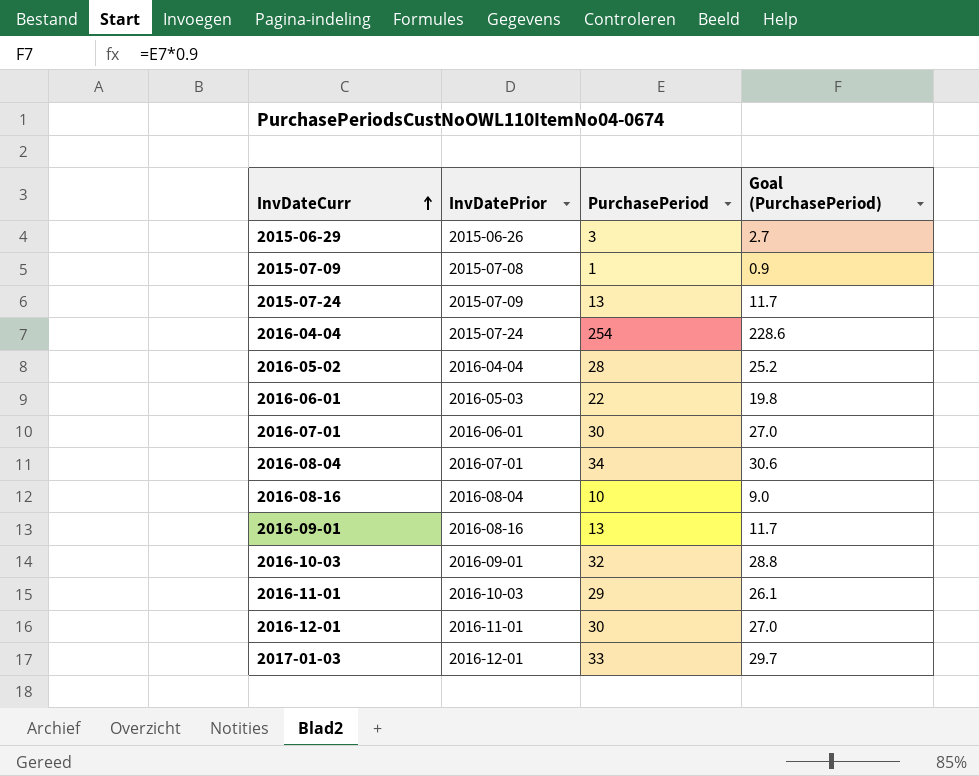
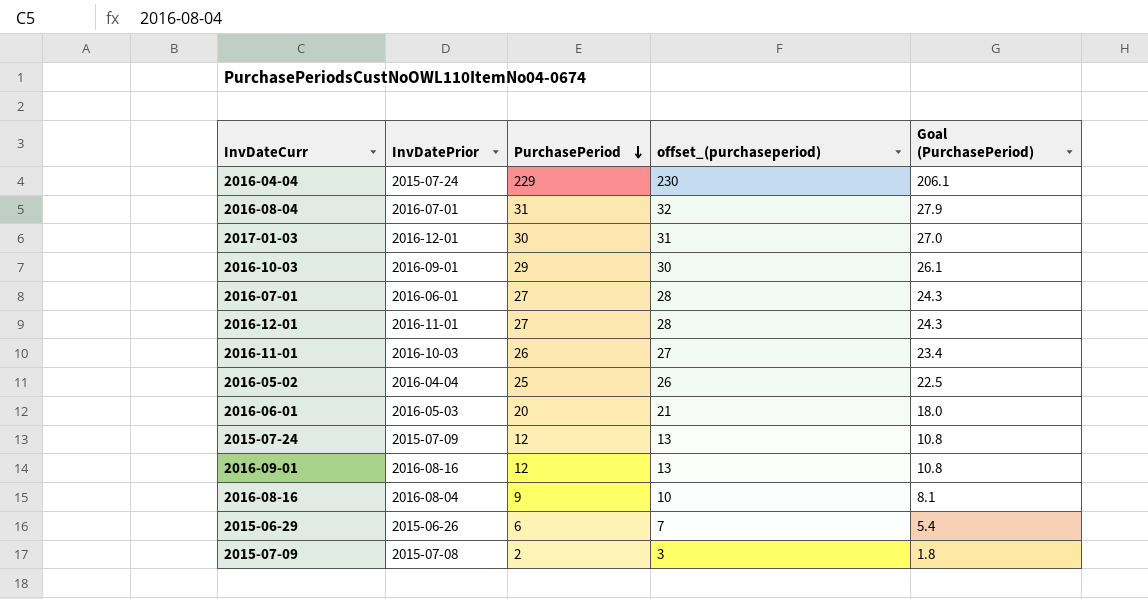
row order: InvDateCurr ascending -> PurchasePeriod descending
column offset_(purchaseperiod) | formula: none -> [PurchasePeriod] + 1
2016-04-04 | PurchasePeriod: 254 -> 229
2016-04-04 | Goal (PurchasePeriod): 228.6 -> 206.1
2016-08-04 | PurchasePeriod: 34 -> 31
2016-08-04 | Goal (PurchasePeriod): 30.6 -> 27.9
2017-01-03 | PurchasePeriod: 33 -> 30
2017-01-03 | Goal (PurchasePeriod): 29.7 -> 27.0
2016-10-03 | PurchasePeriod: 32 -> 29
2016-10-03 | Goal (PurchasePeriod): 28.8 -> 26.1
2016-07-01 | PurchasePeriod: 30 -> 27
2016-07-01 | Goal (PurchasePeriod): 27.0 -> 24.3
2016-12-01 | PurchasePeriod: 30 -> 27
2016-12-01 | Goal (PurchasePeriod): 27.0 -> 24.3
2016-11-01 | PurchasePeriod: 29 -> 26
2016-11-01 | Goal (PurchasePeriod): 26.1 -> 23.4
2016-05-02 | PurchasePeriod: 28 -> 25
2016-05-02 | Goal (PurchasePeriod): 25.2 -> 22.5
2016-06-01 | PurchasePeriod: 22 -> 20
2016-06-01 | Goal (PurchasePeriod): 19.8 -> 18.0
2015-07-24 | PurchasePeriod: 13 -> 12
2015-07-24 | Goal (PurchasePeriod): 11.7 -> 10.8
2016-09-01 | PurchasePeriod: 13 -> 12
2016-09-01 | Goal (PurchasePeriod): 11.7 -> 10.8
2016-08-16 | PurchasePeriod: 10 -> 9
2016-08-16 | Goal (PurchasePeriod): 9.0 -> 8.1
2015-06-29 | PurchasePeriod: 3 -> 6
2015-06-29 | Goal (PurchasePeriod): 2.7 -> 5.4
2015-07-09 | PurchasePeriod: 1 -> 2
2015-07-09 | Goal (PurchasePeriod): 0.9 -> 1.8

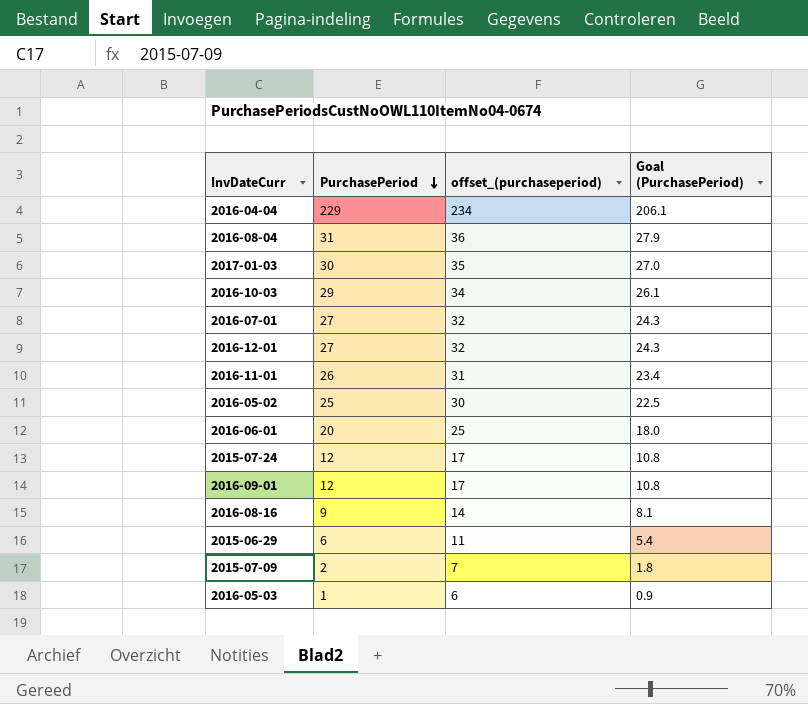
column InvDatePrior | position: 2 -> none
column offset_(purchaseperiod) | formula: [PurchasePeriod] + 1 -> [PurchasePeriod] + 5
row 2016-05-03: none -> 1 | 6 | 0.9

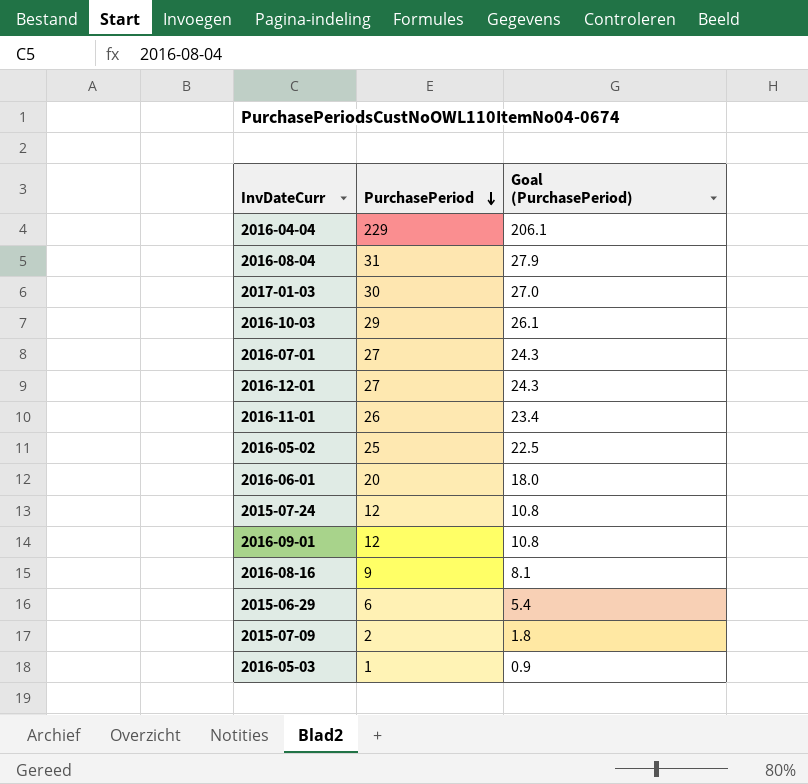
column offset_(purchaseperiod) | formula: [PurchasePeriod] + 5 -> none

